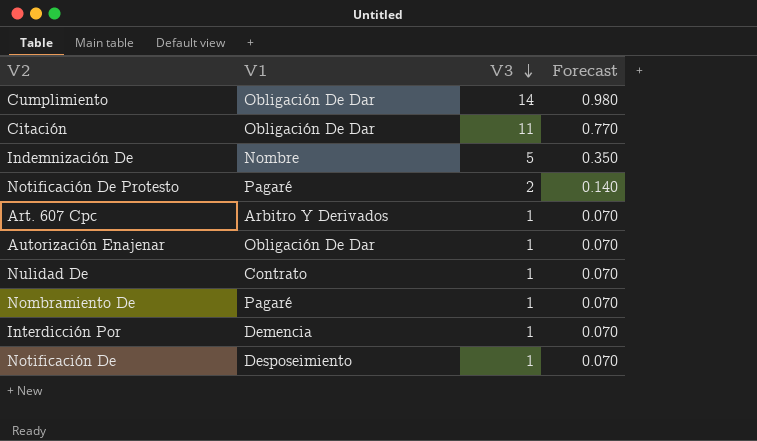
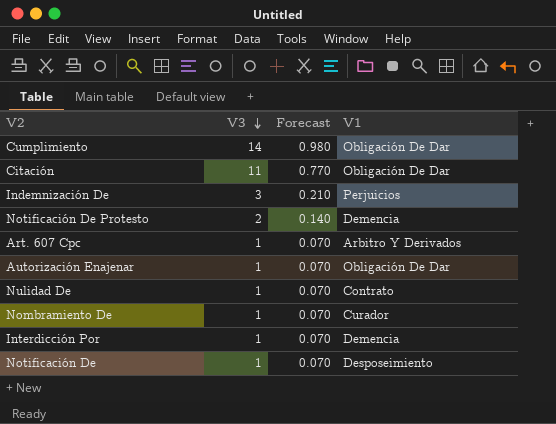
column V1 | position: 2 -> 4
Indemnización De | V3: 5 -> 3
Indemnización De | Forecast: 0.350 -> 0.210
Indemnización De | V1: Nombre -> Perjuicios
Notificación De Protesto | V1: Pagaré -> Demencia
Nombramiento De | V1: Pagaré -> Curador

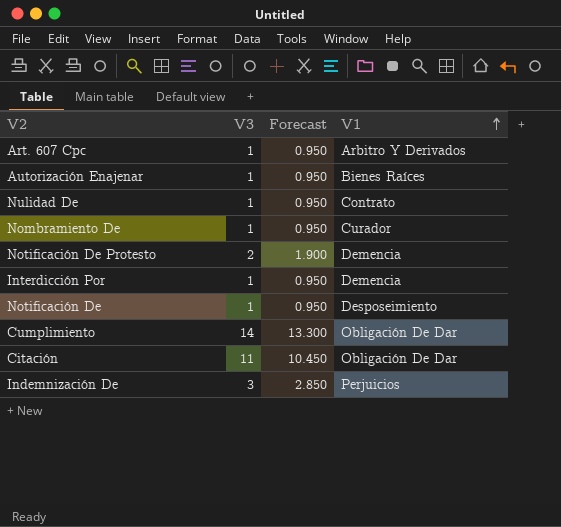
row order: V3 descending -> V1 ascending
column Forecast | formula: [V3] * 0.07 -> [V3] * 0.95
Autorización Enajenar | V1: Obligación De Dar -> Bienes Raíces

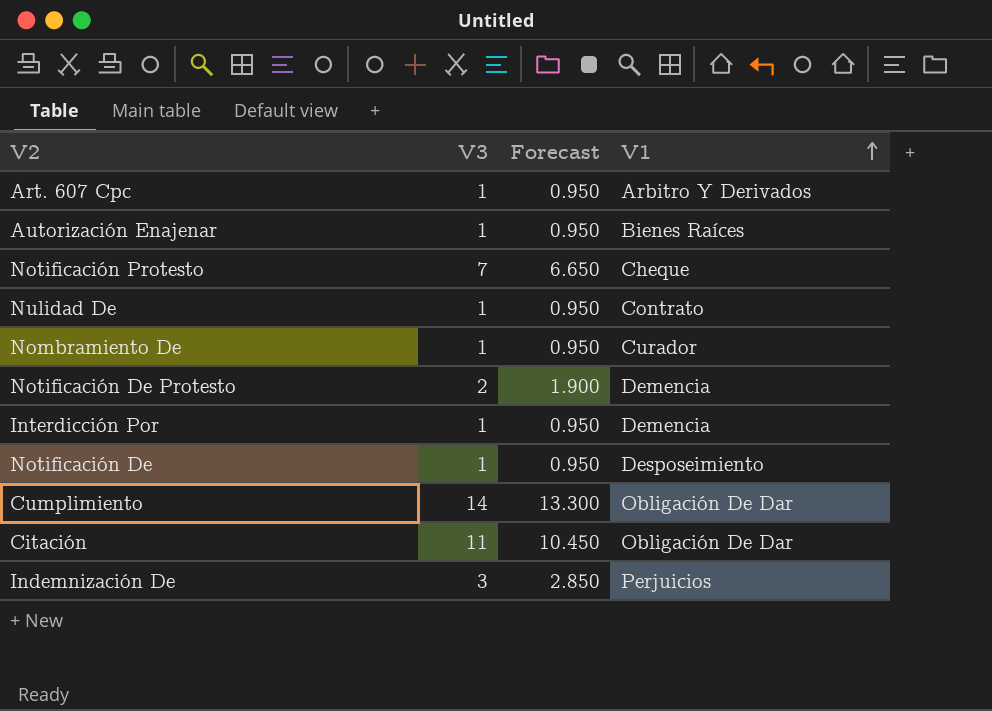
row Notificación Protesto: none -> 7 | 6.650 | Cheque

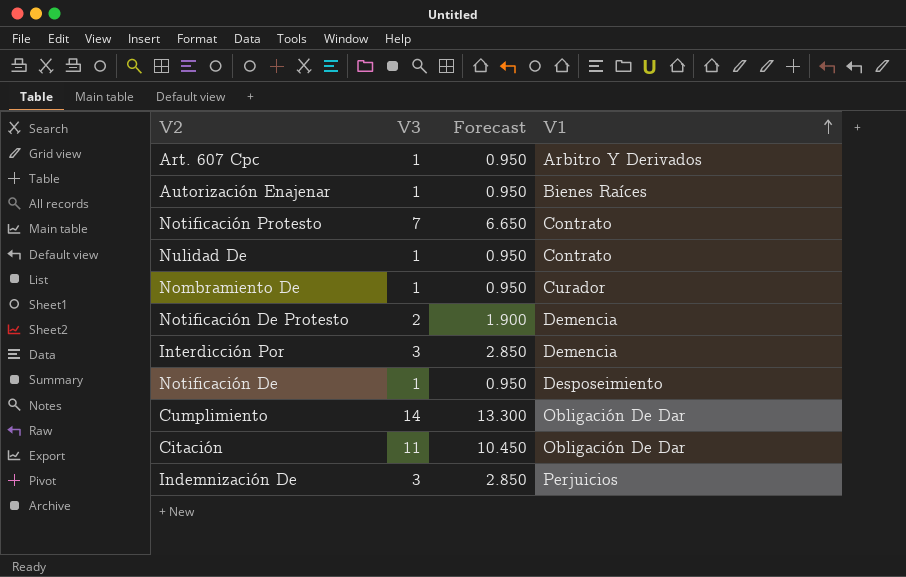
Notificación Protesto | V1: Cheque -> Contrato
Interdicción Por | V3: 1 -> 3
Interdicción Por | Forecast: 0.950 -> 2.850

